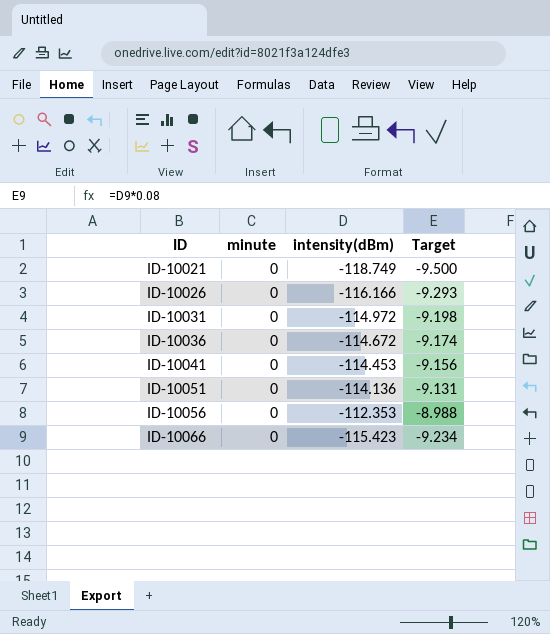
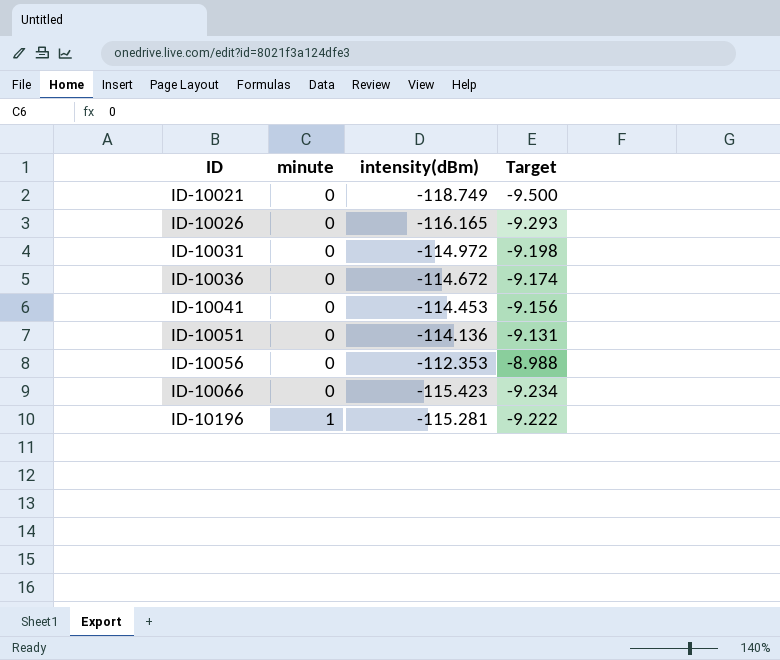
ID-10026 | intensity(dBm): -116.166 -> -116.165
row ID-10196: none -> 1 | -115.281 | -9.222

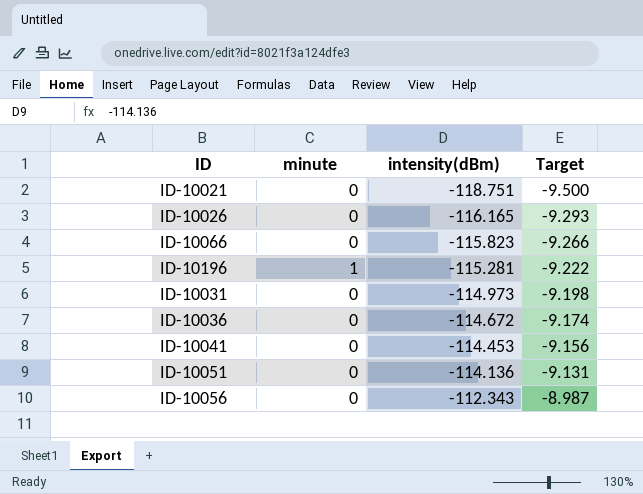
row order: ID ascending -> intensity(dBm) ascending
ID-10021 | intensity(dBm): -118.749 -> -118.751
ID-10066 | intensity(dBm): -115.423 -> -115.823
ID-10066 | Target: -9.234 -> -9.266
ID-10031 | intensity(dBm): -114.972 -> -114.973
ID-10056 | intensity(dBm): -112.353 -> -112.343
ID-10056 | Target: -8.988 -> -8.987

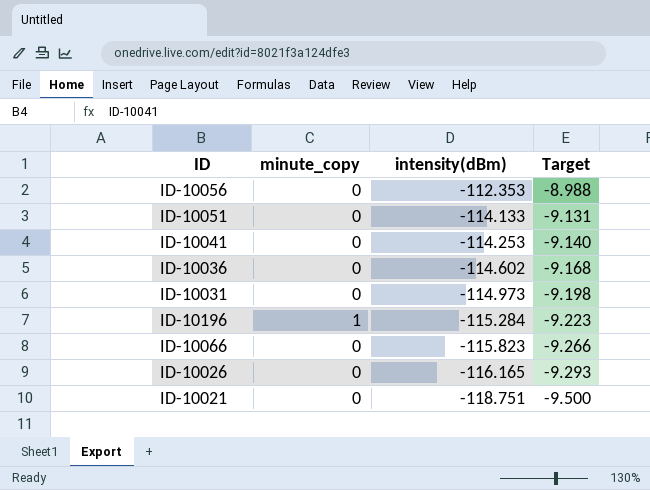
row order: intensity(dBm) ascending -> intensity(dBm) descending
column name: minute -> minute_copy
ID-10056 | intensity(dBm): -112.343 -> -112.353
ID-10056 | Target: -8.987 -> -8.988
ID-10051 | intensity(dBm): -114.136 -> -114.133
ID-10041 | intensity(dBm): -114.453 -> -114.253
ID-10041 | Target: -9.156 -> -9.140
ID-10036 | intensity(dBm): -114.672 -> -114.602
ID-10036 | Target: -9.174 -> -9.168
ID-10196 | intensity(dBm): -115.281 -> -115.284
ID-10196 | Target: -9.222 -> -9.223

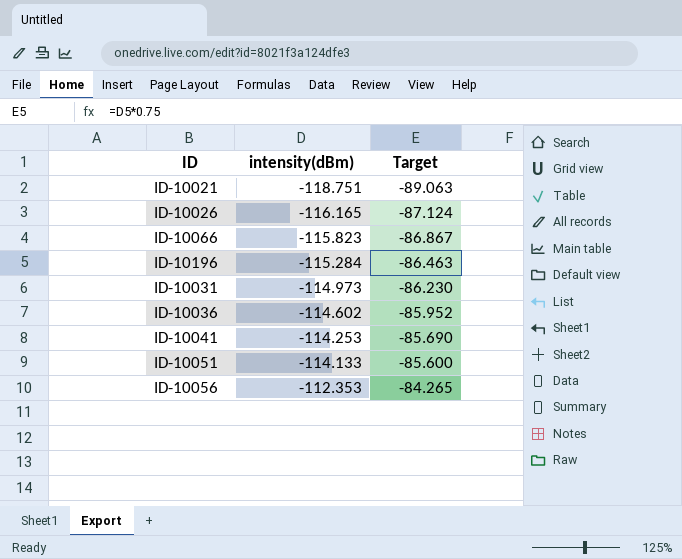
row order: intensity(dBm) descending -> intensity(dBm) ascending
column minute_copy | position: 2 -> none
column Target | formula: [intensity(dBm)] * 0.08 -> [intensity(dBm)] * 0.75

